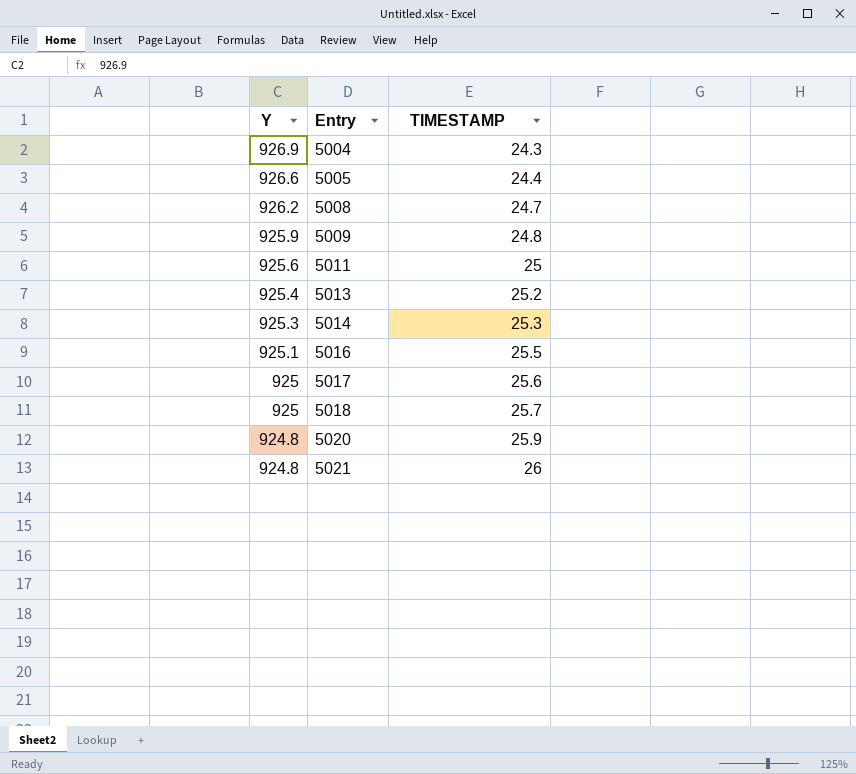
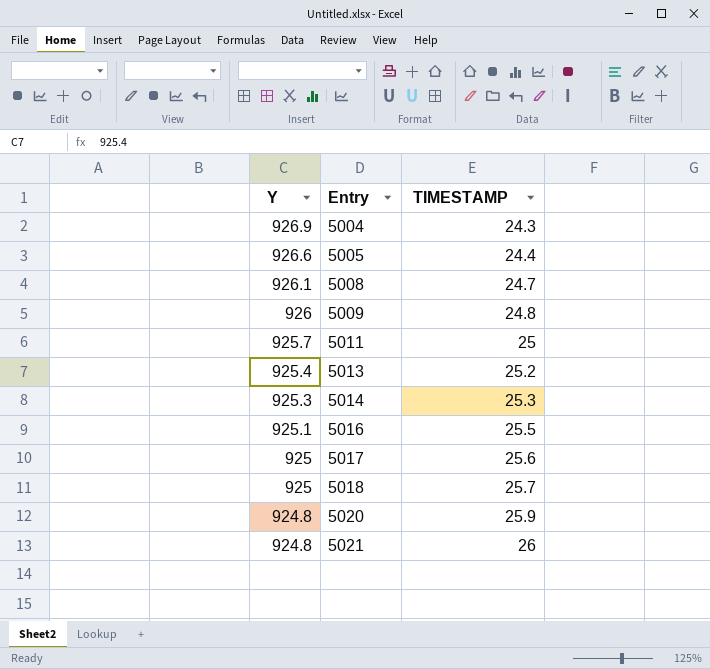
5008 | Y: 926.2 -> 926.1
5009 | Y: 925.9 -> 926
5011 | Y: 925.6 -> 925.7

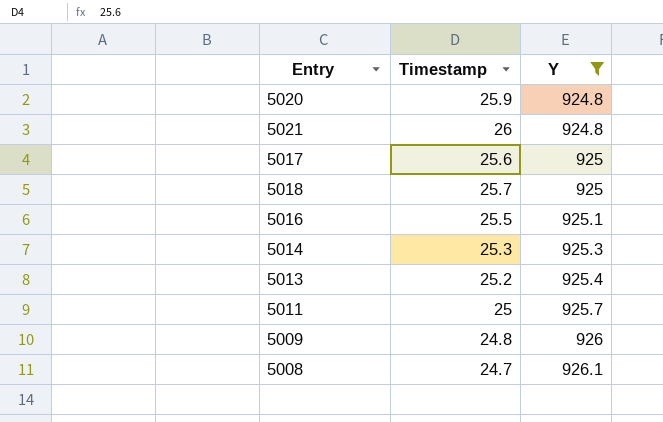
filter: none -> Y <= 926.1
row order: Y descending -> Y ascending
column name: TIMESTAMP -> Timestamp
column Y | position: 1 -> 3

